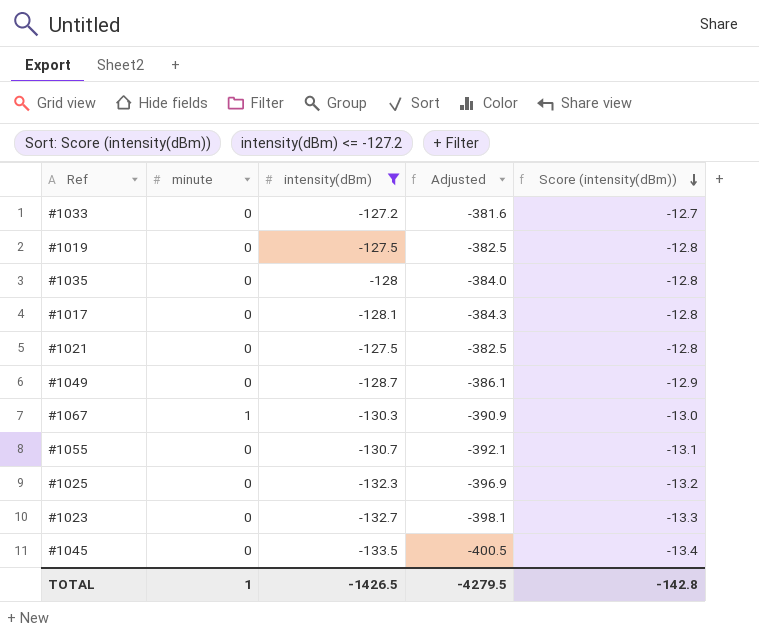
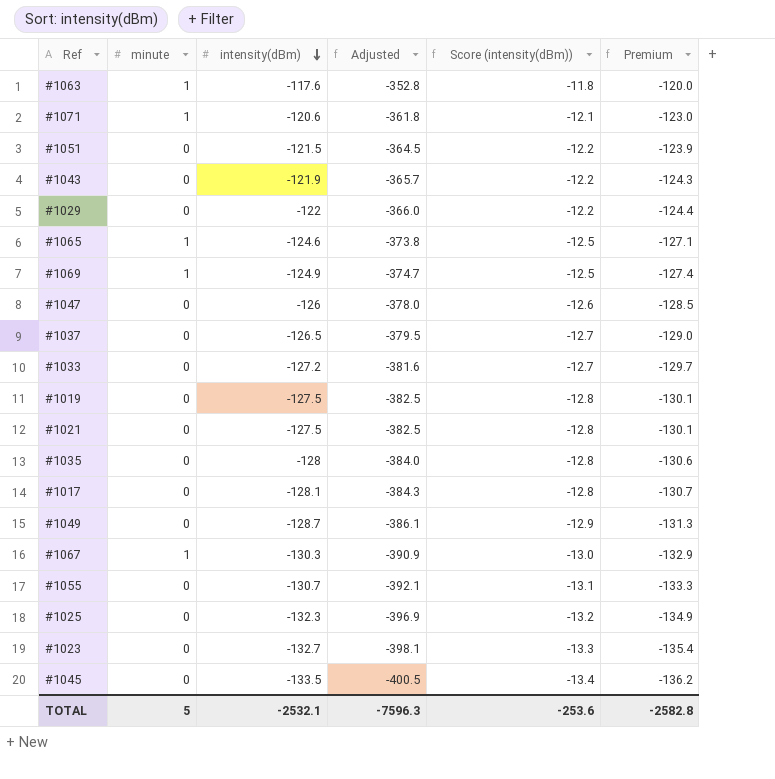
filter: intensity(dBm) <= -127.2 -> none
row order: Score (intensity(dBm)) descending -> intensity(dBm) descending
column Premium | formula: none -> [intensity(dBm)] * 1.02
TOTAL | minute: 1 -> 5
TOTAL | intensity(dBm): -1426.5 -> -2532.1
TOTAL | Adjusted: -4279.5 -> -7596.3
TOTAL | Score (intensity(dBm)): -142.8 -> -253.6

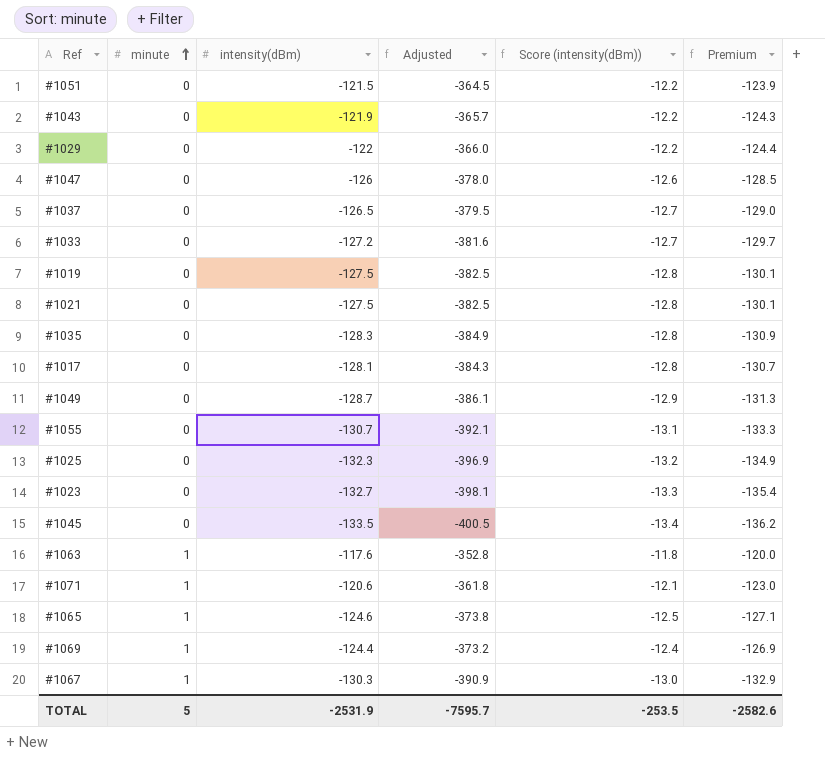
row order: intensity(dBm) descending -> minute ascending
#1035 | intensity(dBm): -128 -> -128.3
#1035 | Adjusted: -384.0 -> -384.9
#1035 | Premium: -130.6 -> -130.9
#1069 | intensity(dBm): -124.9 -> -124.4
#1069 | Adjusted: -374.7 -> -373.2
#1069 | Score (intensity(dBm)): -12.5 -> -12.4
#1069 | Premium: -127.4 -> -126.9
TOTAL | intensity(dBm): -2532.1 -> -2531.9
TOTAL | Adjusted: -7596.3 -> -7595.7
TOTAL | Score (intensity(dBm)): -253.6 -> -253.5
TOTAL | Premium: -2582.8 -> -2582.6

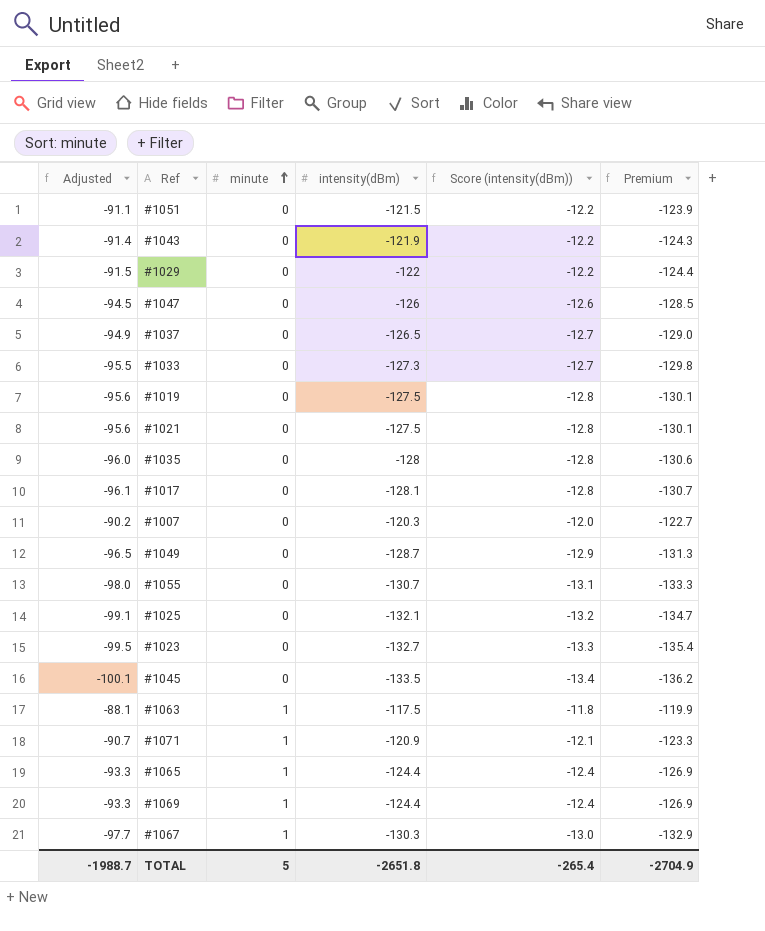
column Adjusted | formula: [intensity(dBm)] * 3 -> [intensity(dBm)] * 0.75
column Adjusted | position: 4 -> 1
#1033 | intensity(dBm): -127.2 -> -127.3
#1033 | Premium: -129.7 -> -129.8
#1035 | intensity(dBm): -128.3 -> -128
#1035 | Premium: -130.9 -> -130.6
row #1007: none -> -90.2 | 0 | -120.3 | -12.0 | -122.7
#1025 | intensity(dBm): -132.3 -> -132.1
#1025 | Premium: -134.9 -> -134.7
#1063 | intensity(dBm): -117.6 -> -117.5
#1063 | Premium: -120.0 -> -119.9
#1071 | intensity(dBm): -120.6 -> -120.9
#1071 | Premium: -123.0 -> -123.3
#1065 | intensity(dBm): -124.6 -> -124.4
#1065 | Score (intensity(dBm)): -12.5 -> -12.4
#1065 | Premium: -127.1 -> -126.9
TOTAL | Adjusted: -7595.7 -> -1988.7
TOTAL | intensity(dBm): -2531.9 -> -2651.8
TOTAL | Score (intensity(dBm)): -253.5 -> -265.4
TOTAL | Premium: -2582.6 -> -2704.9

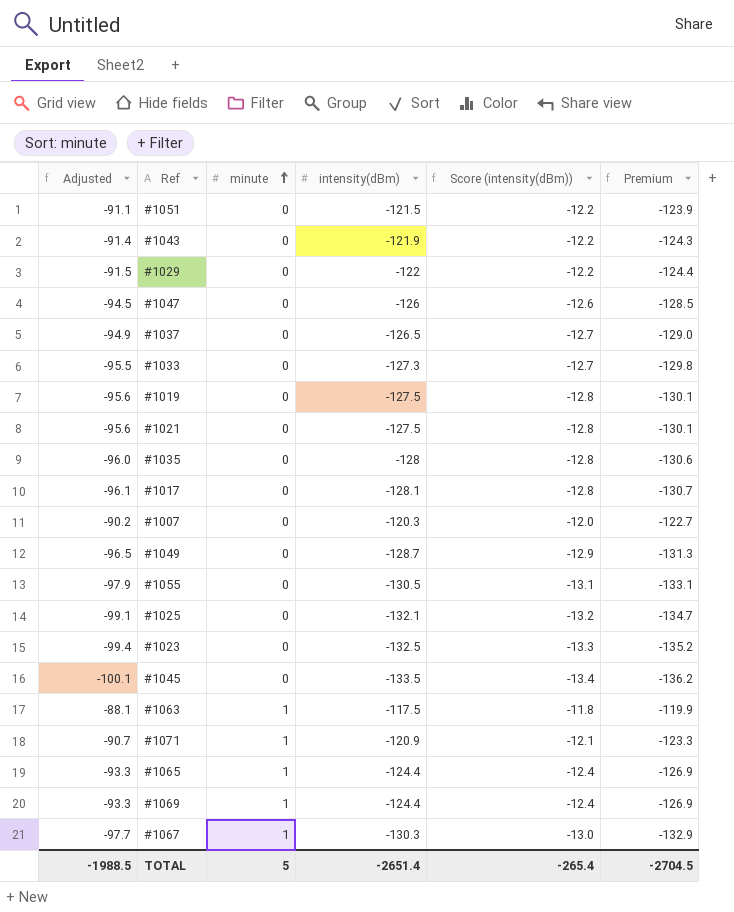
#1055 | Adjusted: -98.0 -> -97.9
#1055 | intensity(dBm): -130.7 -> -130.5
#1055 | Premium: -133.3 -> -133.1
#1023 | Adjusted: -99.5 -> -99.4
#1023 | intensity(dBm): -132.7 -> -132.5
#1023 | Premium: -135.4 -> -135.2
TOTAL | Adjusted: -1988.7 -> -1988.5
TOTAL | intensity(dBm): -2651.8 -> -2651.4
TOTAL | Premium: -2704.9 -> -2704.5

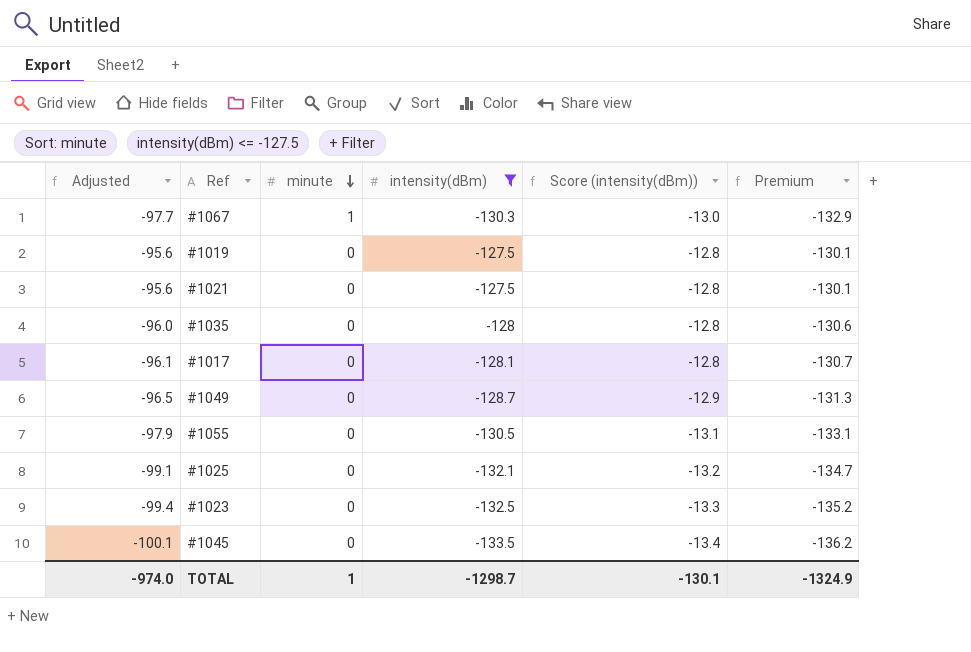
filter: none -> intensity(dBm) <= -127.5
row order: minute ascending -> minute descending
TOTAL | Adjusted: -1988.5 -> -974.0
TOTAL | minute: 5 -> 1
TOTAL | intensity(dBm): -2651.4 -> -1298.7
TOTAL | Score (intensity(dBm)): -265.4 -> -130.1
TOTAL | Premium: -2704.5 -> -1324.9

